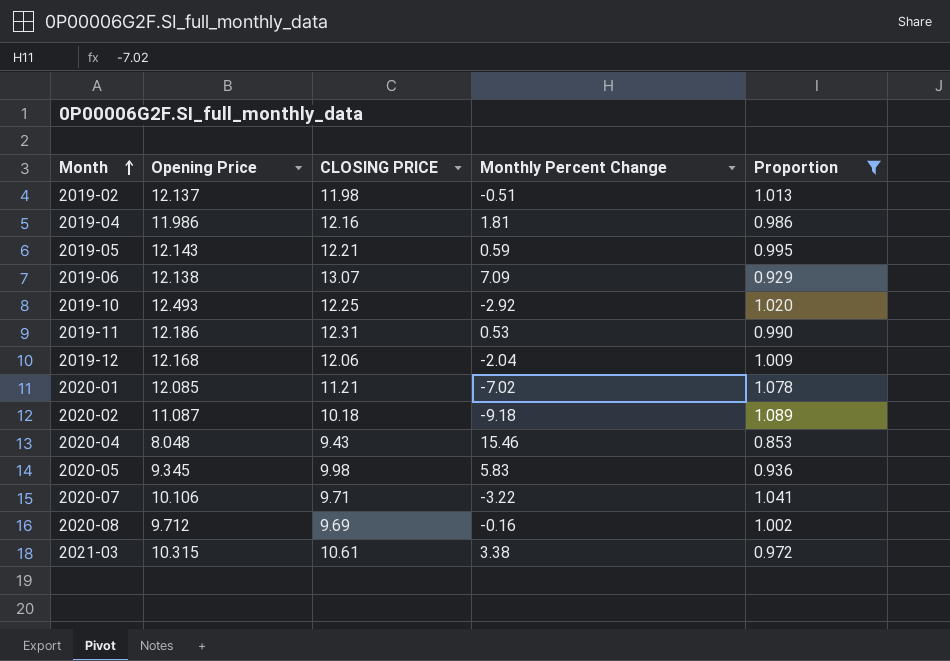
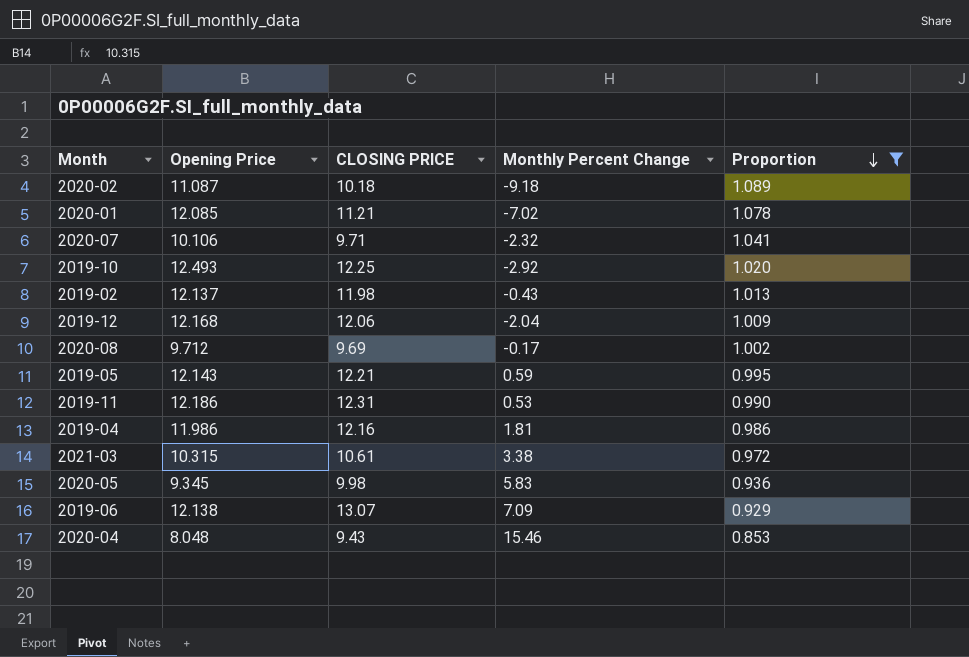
row order: Month ascending -> Proportion descending
2020-07 | Monthly Percent Change: -3.22 -> -2.32
2019-02 | Monthly Percent Change: -0.51 -> -0.43
2020-08 | Monthly Percent Change: -0.16 -> -0.17

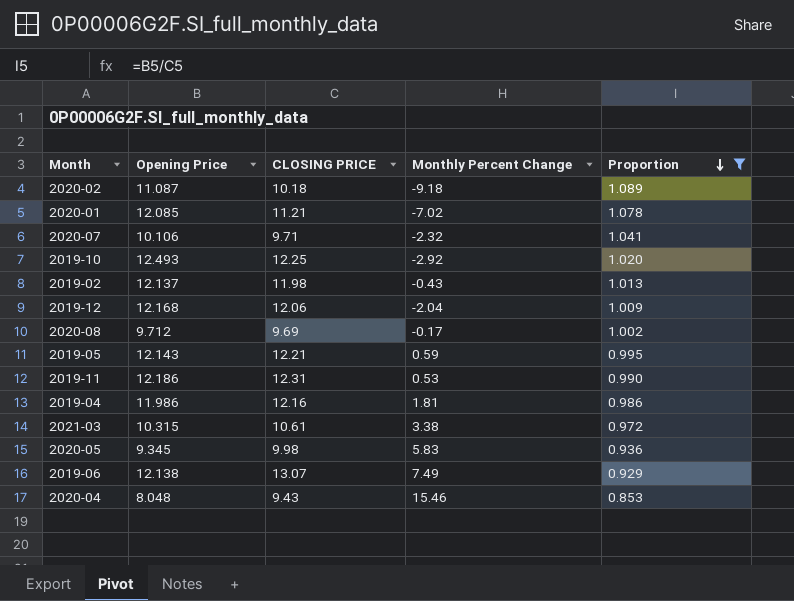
2019-06 | Monthly Percent Change: 7.09 -> 7.49

